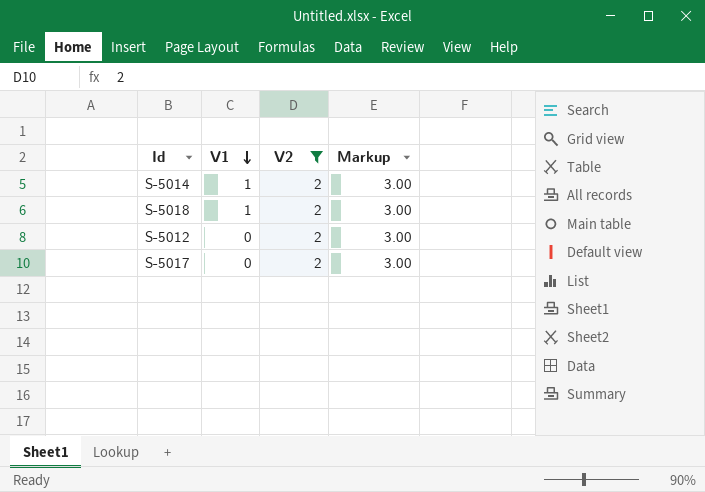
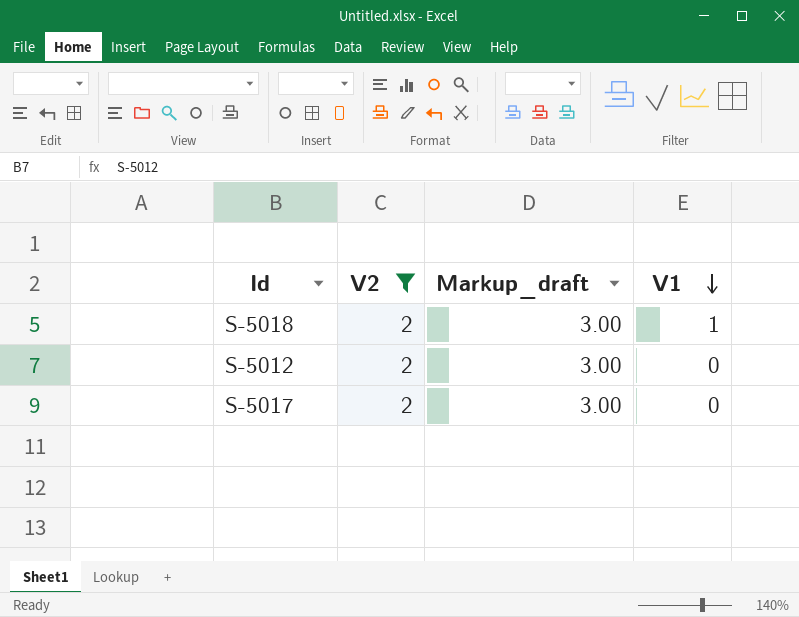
column name: Markup -> Markup_draft
column V1 | position: 2 -> 4
row S-5014: 1 | 2 | 3.00 -> none

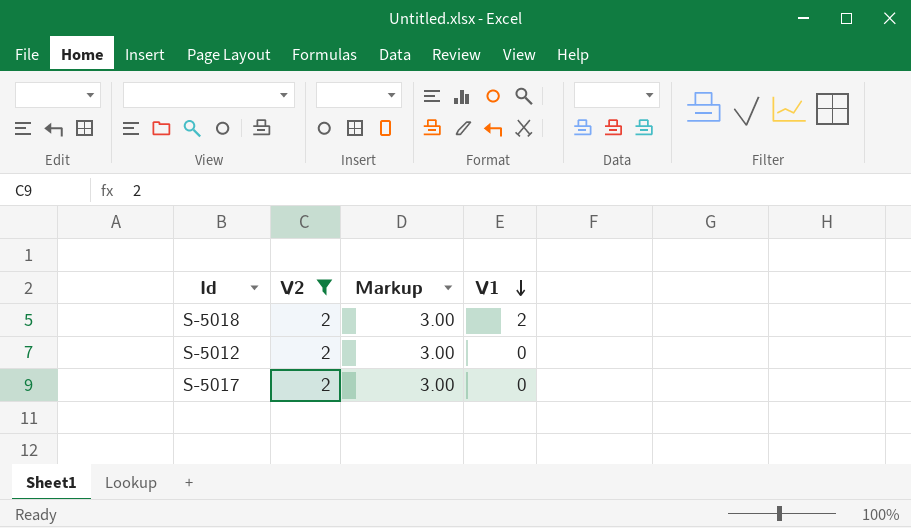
column name: Markup_draft -> Markup
S-5018 | V1: 1 -> 2

